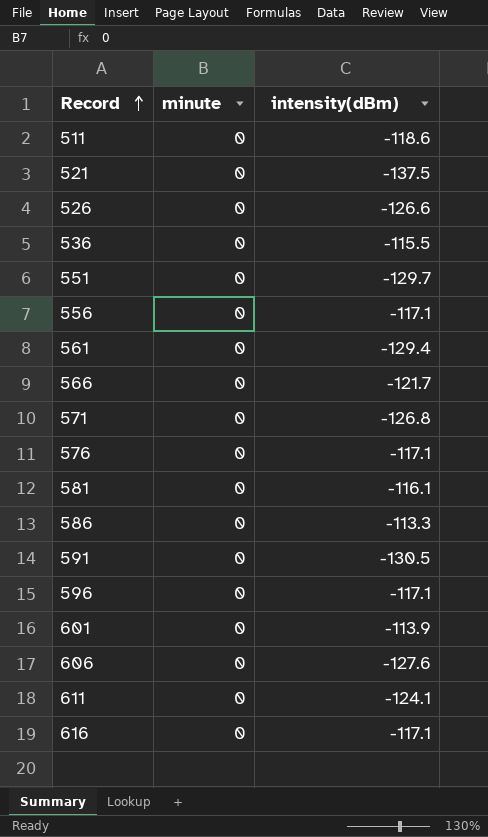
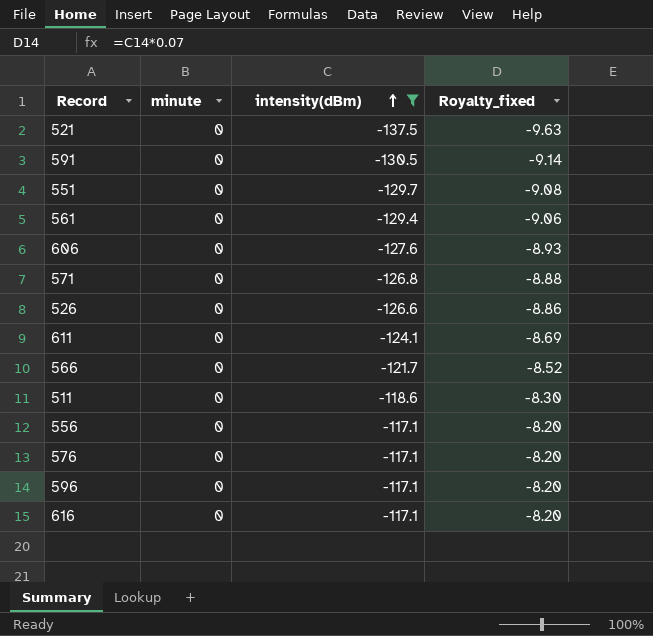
filter: none -> intensity(dBm) <= -117.1
row order: Record ascending -> intensity(dBm) ascending
column Royalty_fixed | formula: none -> [intensity(dBm)] * 0.07

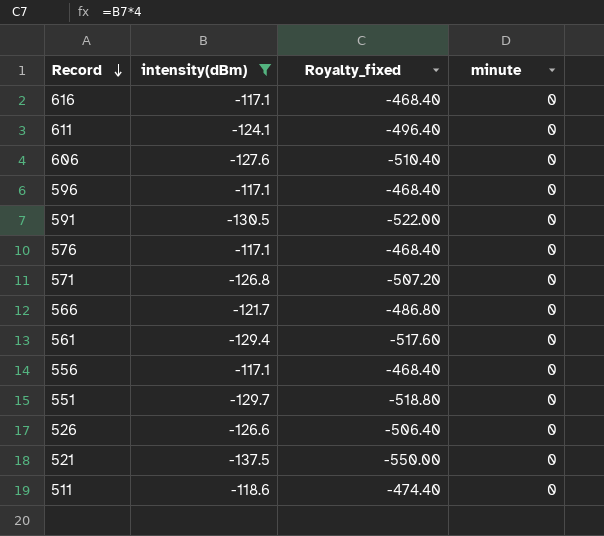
row order: intensity(dBm) ascending -> Record descending
column Royalty_fixed | formula: [intensity(dBm)] * 0.07 -> [intensity(dBm)] * 4
column minute | position: 2 -> 4

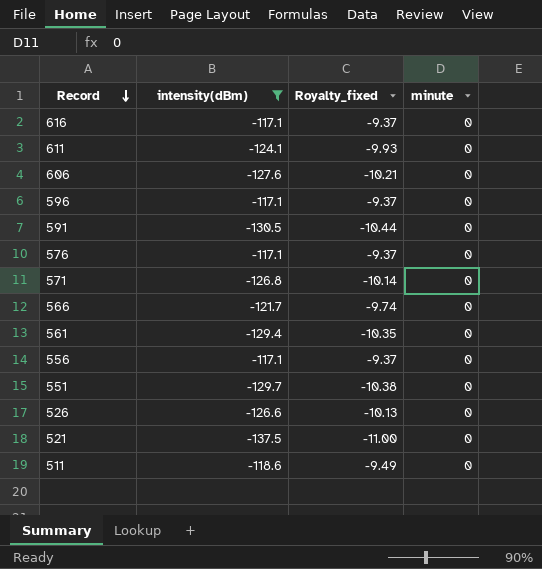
column Royalty_fixed | formula: [intensity(dBm)] * 4 -> [intensity(dBm)] * 0.08

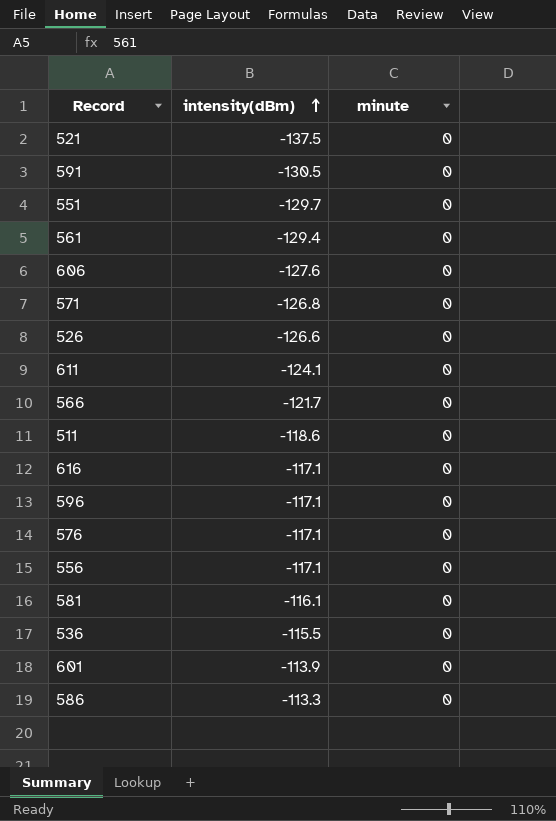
filter: intensity(dBm) <= -117.1 -> none
row order: Record descending -> intensity(dBm) ascending
column Royalty_fixed | formula: [intensity(dBm)] * 0.08 -> none

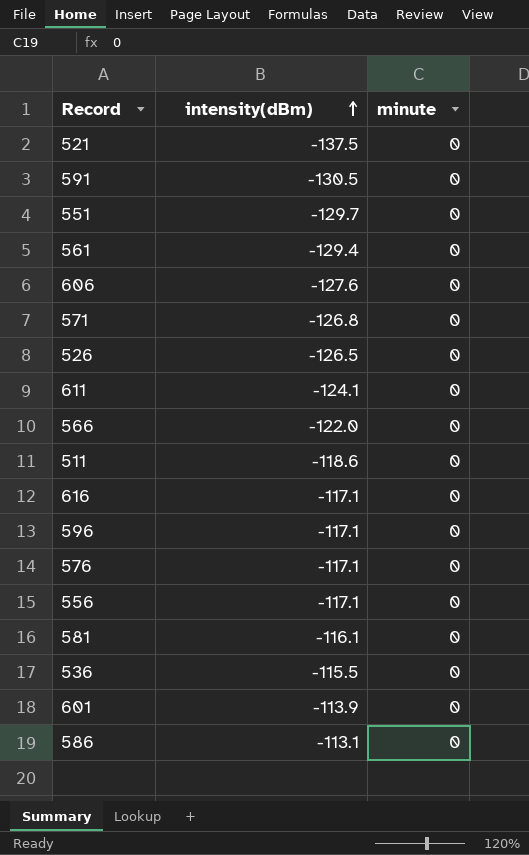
526 | intensity(dBm): -126.6 -> -126.5
566 | intensity(dBm): -121.7 -> -122.0
586 | intensity(dBm): -113.3 -> -113.1

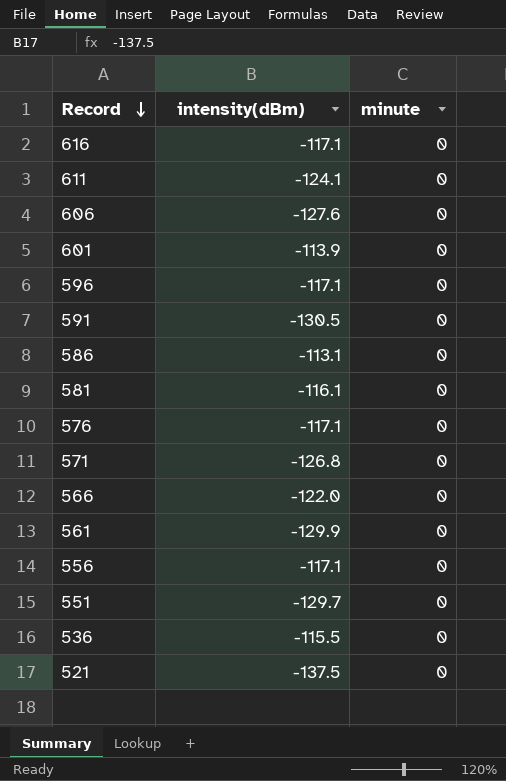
row order: intensity(dBm) ascending -> Record descending
row 526: -126.5 | 0 -> none
row 511: -118.6 | 0 -> none
561 | intensity(dBm): -129.4 -> -129.9

